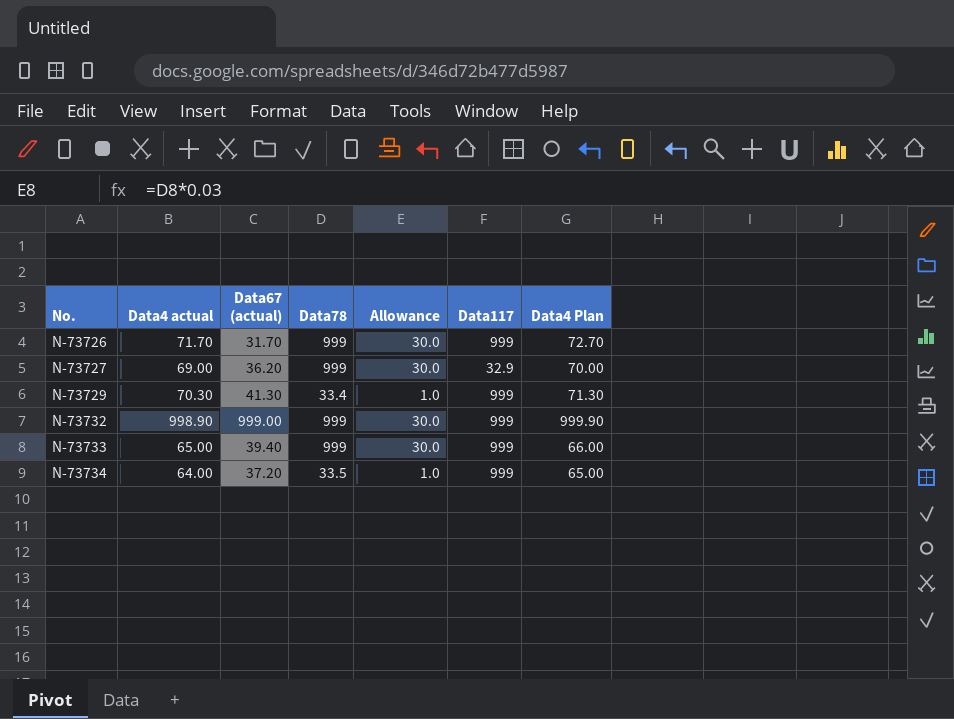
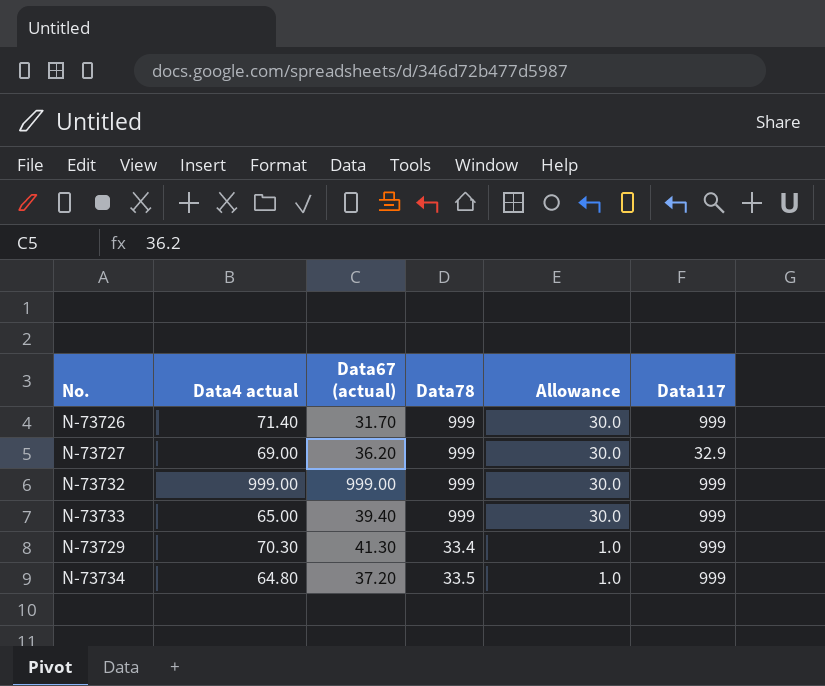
row order: No. ascending -> Allowance descending
column Data4 Plan | formula: [Data4 actual] + 1 -> none
N-73726 | Data4 actual: 71.70 -> 71.40
N-73732 | Data4 actual: 998.90 -> 999.00
N-73734 | Data4 actual: 64.00 -> 64.80

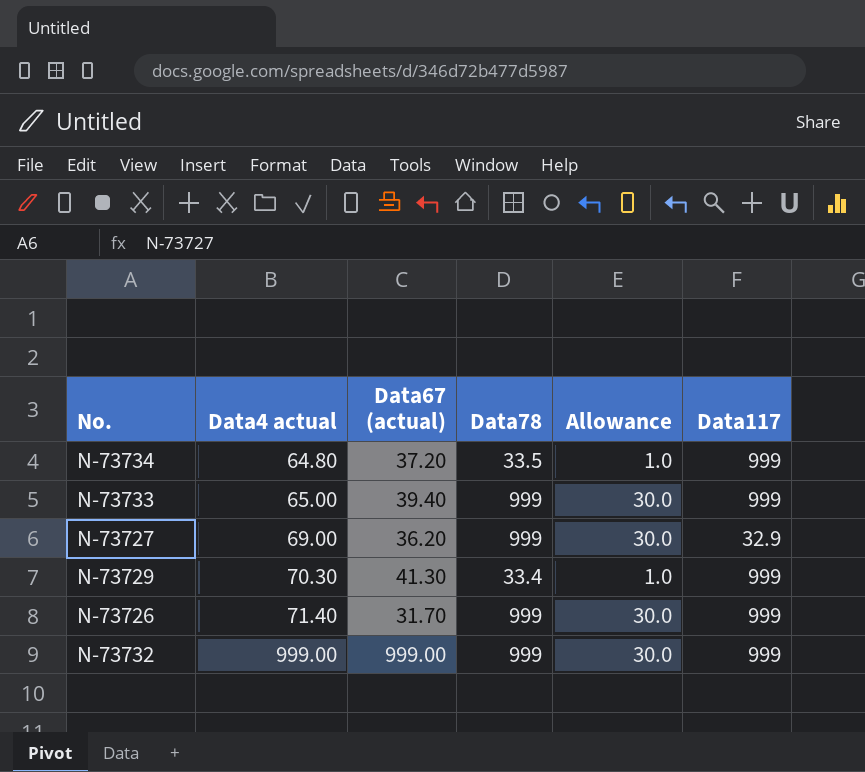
row order: Allowance descending -> Data4 actual ascending

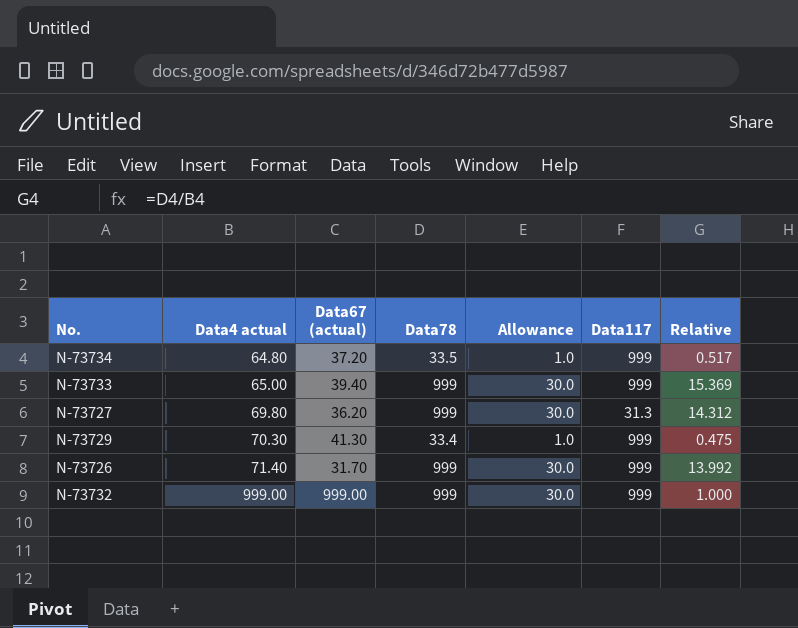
column Relative | formula: none -> [Data78] / [Data4 actual]
N-73727 | Data4 actual: 69.00 -> 69.80
N-73727 | Data117: 32.9 -> 31.3

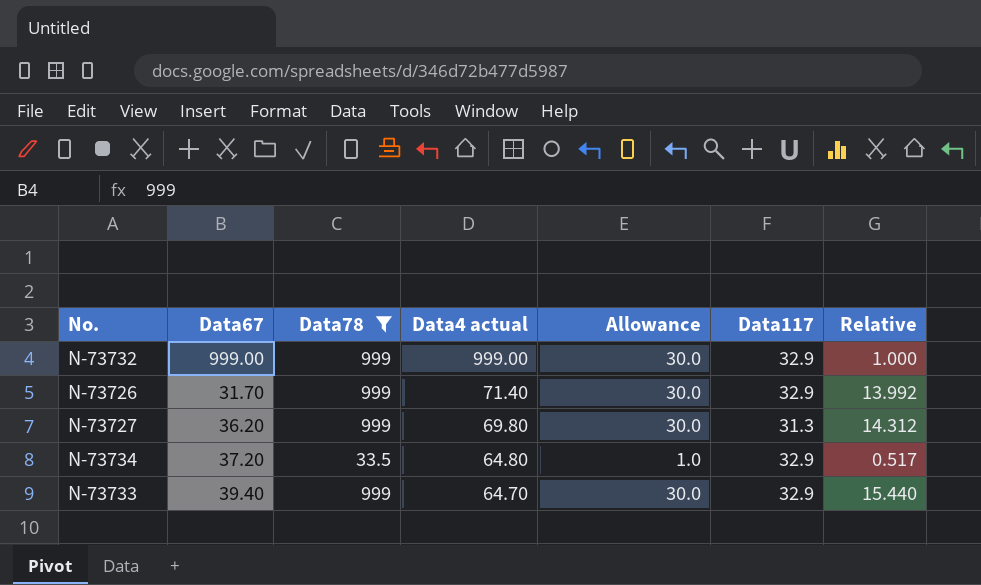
filter: none -> Data78 != 33.4
row order: Data4 actual ascending -> Data4 actual descending
column name: Data67 (actual) -> Data67
column Data4 actual | position: 2 -> 4
N-73732 | Data117: 999 -> 32.9
N-73726 | Data117: 999 -> 32.9
N-73734 | Data117: 999 -> 32.9
N-73733 | Data4 actual: 65.00 -> 64.70
N-73733 | Data117: 999 -> 32.9
N-73733 | Relative: 15.369 -> 15.440

